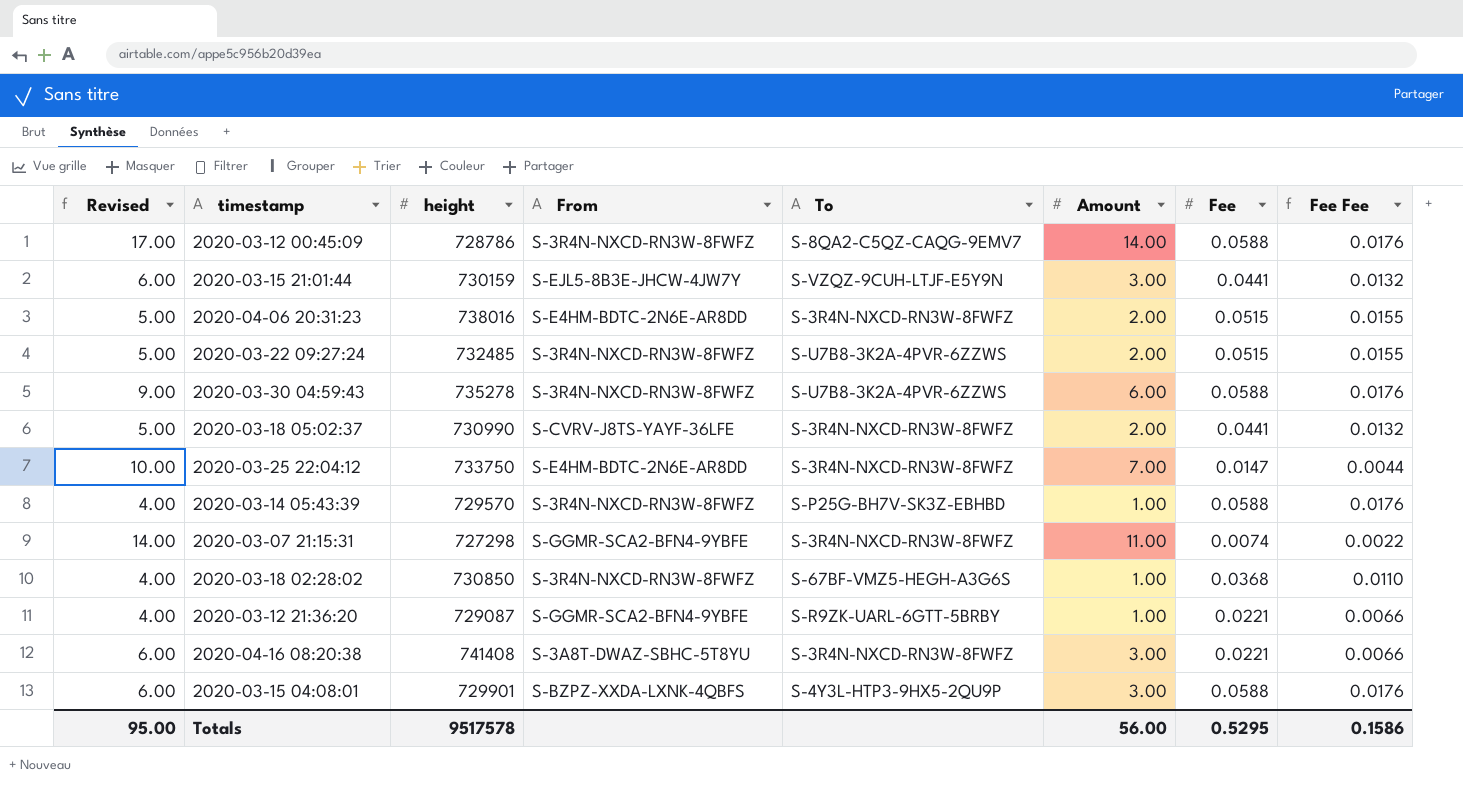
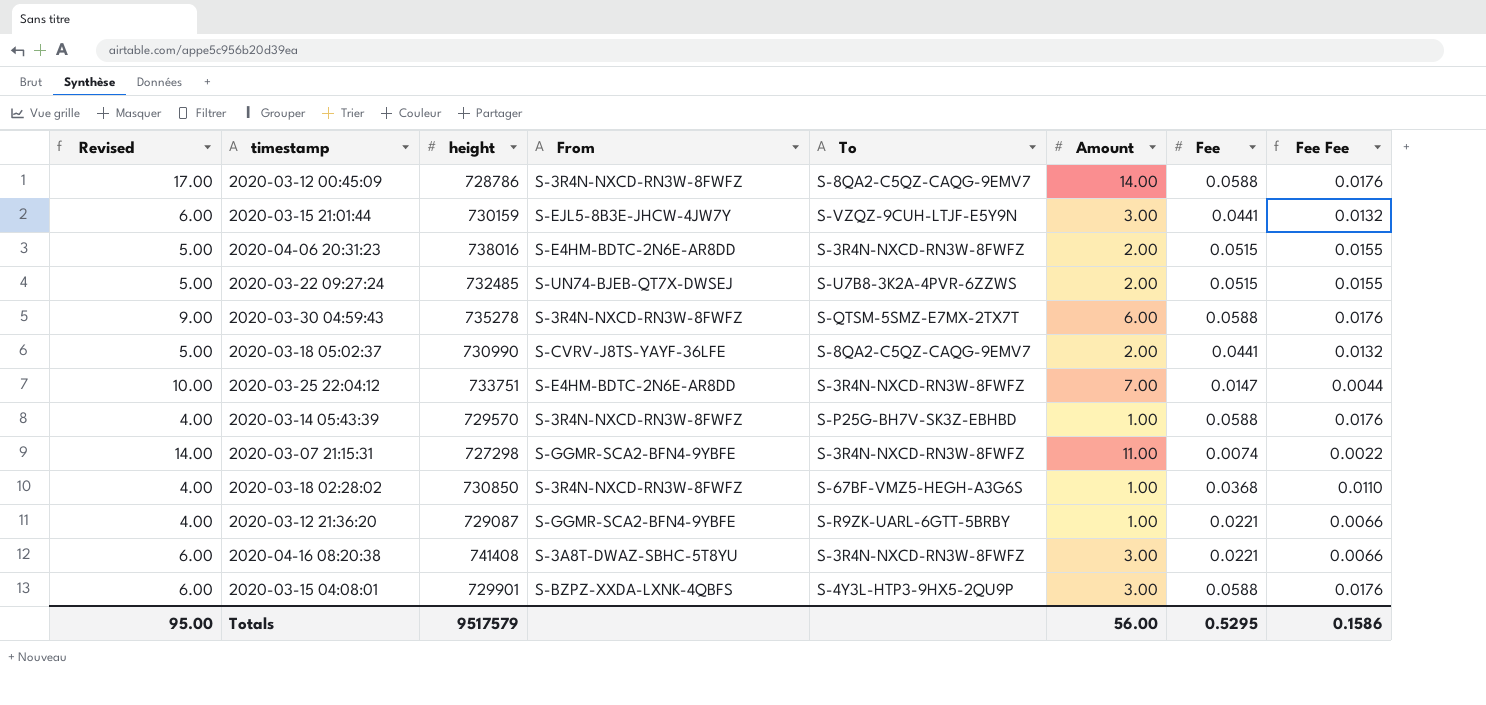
2020-03-22 09:27:24 | From: S-3R4N-NXCD-RN3W-8FWFZ -> S-UN74-BJEB-QT7X-DWSEJ
2020-03-30 04:59:43 | To: S-U7B8-3K2A-4PVR-6ZZWS -> S-QTSM-5SMZ-E7MX-2TX7T
2020-03-18 05:02:37 | To: S-3R4N-NXCD-RN3W-8FWFZ -> S-8QA2-C5QZ-CAQG-9EMV7
2020-03-25 22:04:12 | height: 733750 -> 733751
Totals | height: 9517578 -> 9517579

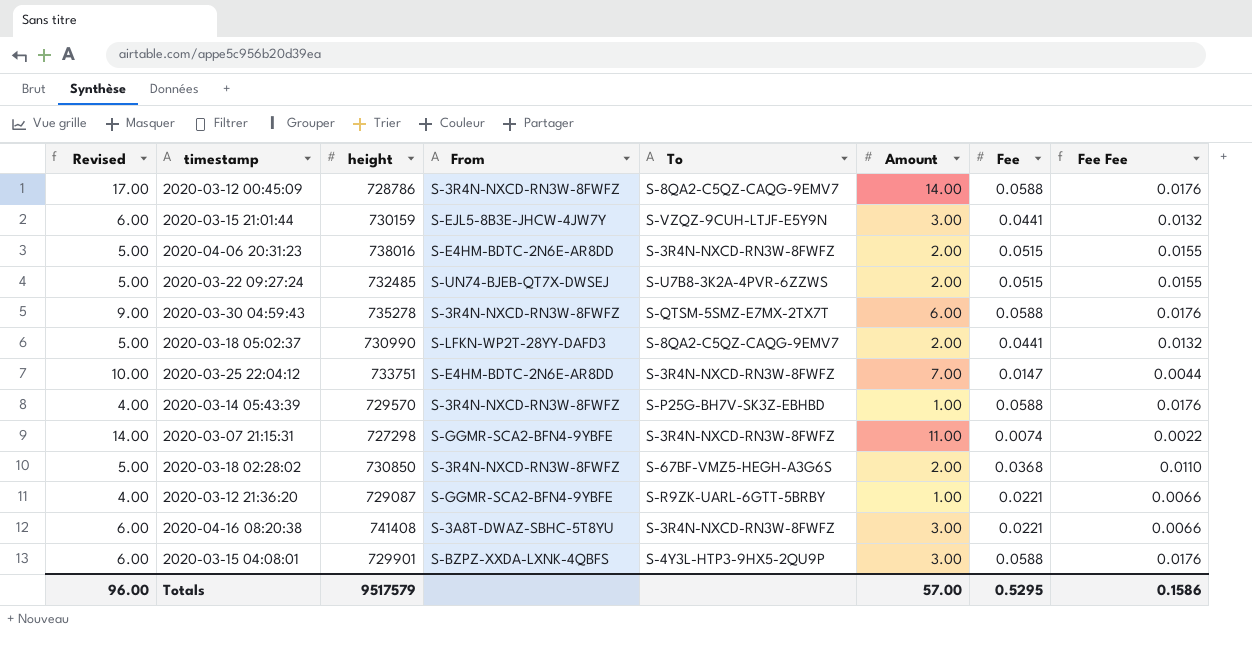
2020-03-18 05:02:37 | From: S-CVRV-J8TS-YAYF-36LFE -> S-LFKN-WP2T-28YY-DAFD3
2020-03-18 02:28:02 | Revised: 4.00 -> 5.00
2020-03-18 02:28:02 | Amount: 1.00 -> 2.00
Totals | Revised: 95.00 -> 96.00
Totals | Amount: 56.00 -> 57.00

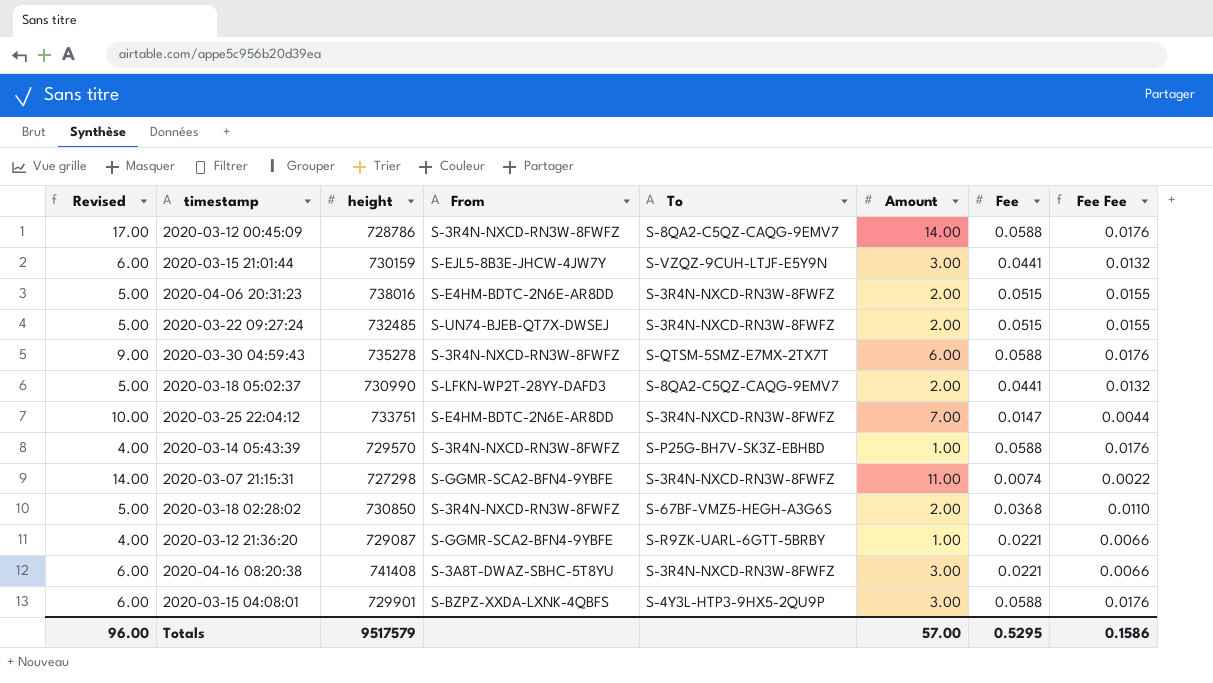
2020-03-22 09:27:24 | To: S-U7B8-3K2A-4PVR-6ZZWS -> S-3R4N-NXCD-RN3W-8FWFZ

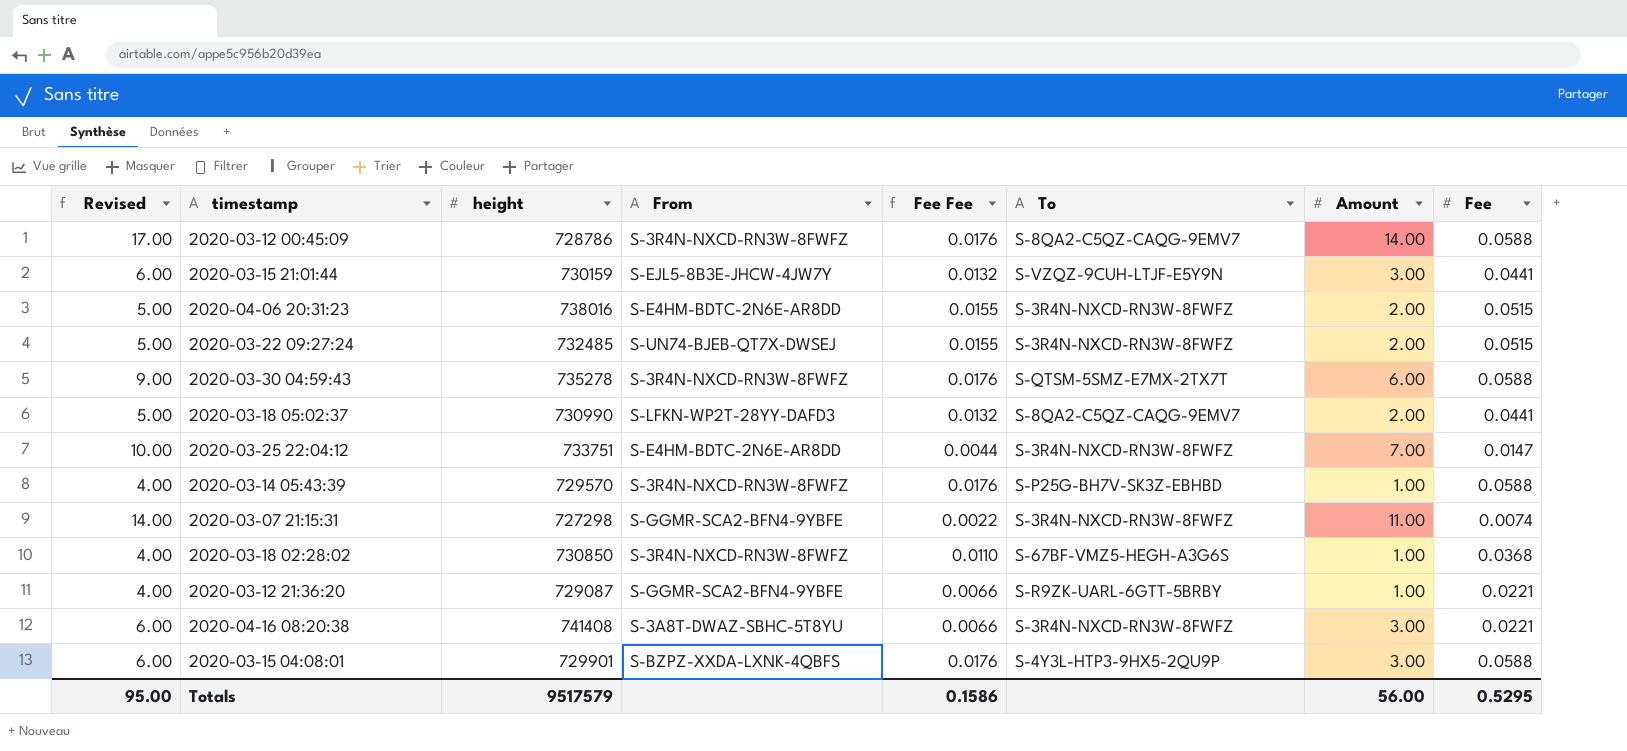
column Fee Fee | position: 8 -> 5
2020-03-18 02:28:02 | Revised: 5.00 -> 4.00
2020-03-18 02:28:02 | Amount: 2.00 -> 1.00
Totals | Revised: 96.00 -> 95.00
Totals | Amount: 57.00 -> 56.00

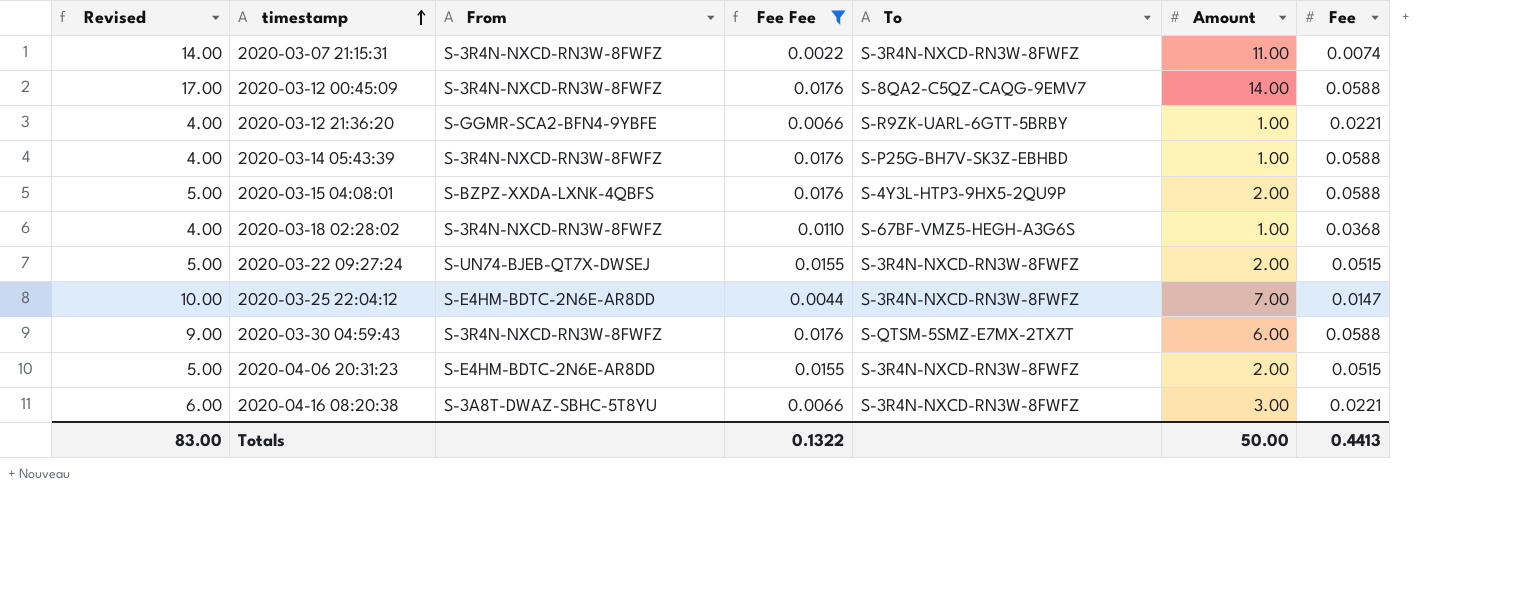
filter: none -> Fee Fee != 0.0132
row order: none -> timestamp ascending
column height | position: 3 -> none
2020-03-07 21:15:31 | From: S-GGMR-SCA2-BFN4-9YBFE -> S-3R4N-NXCD-RN3W-8FWFZ
2020-03-15 04:08:01 | Revised: 6.00 -> 5.00
2020-03-15 04:08:01 | Amount: 3.00 -> 2.00
Totals | Revised: 95.00 -> 83.00
Totals | Fee Fee: 0.1586 -> 0.1322
Totals | Amount: 56.00 -> 50.00
Totals | Fee: 0.5295 -> 0.4413

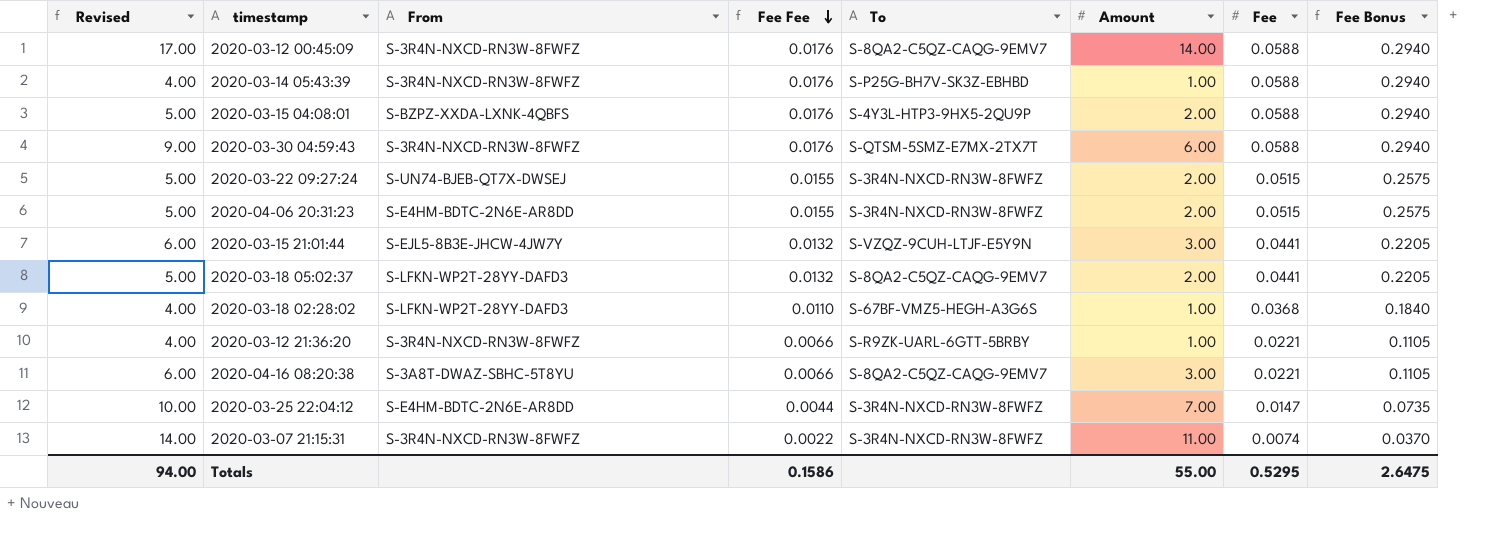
filter: Fee Fee != 0.0132 -> none
row order: timestamp ascending -> Fee Fee descending
column Fee Bonus | formula: none -> [Fee] * 5
2020-03-18 02:28:02 | From: S-3R4N-NXCD-RN3W-8FWFZ -> S-LFKN-WP2T-28YY-DAFD3
2020-03-12 21:36:20 | From: S-GGMR-SCA2-BFN4-9YBFE -> S-3R4N-NXCD-RN3W-8FWFZ
2020-04-16 08:20:38 | To: S-3R4N-NXCD-RN3W-8FWFZ -> S-8QA2-C5QZ-CAQG-9EMV7
Totals | Revised: 83.00 -> 94.00
Totals | Fee Fee: 0.1322 -> 0.1586
Totals | Amount: 50.00 -> 55.00
Totals | Fee: 0.4413 -> 0.5295

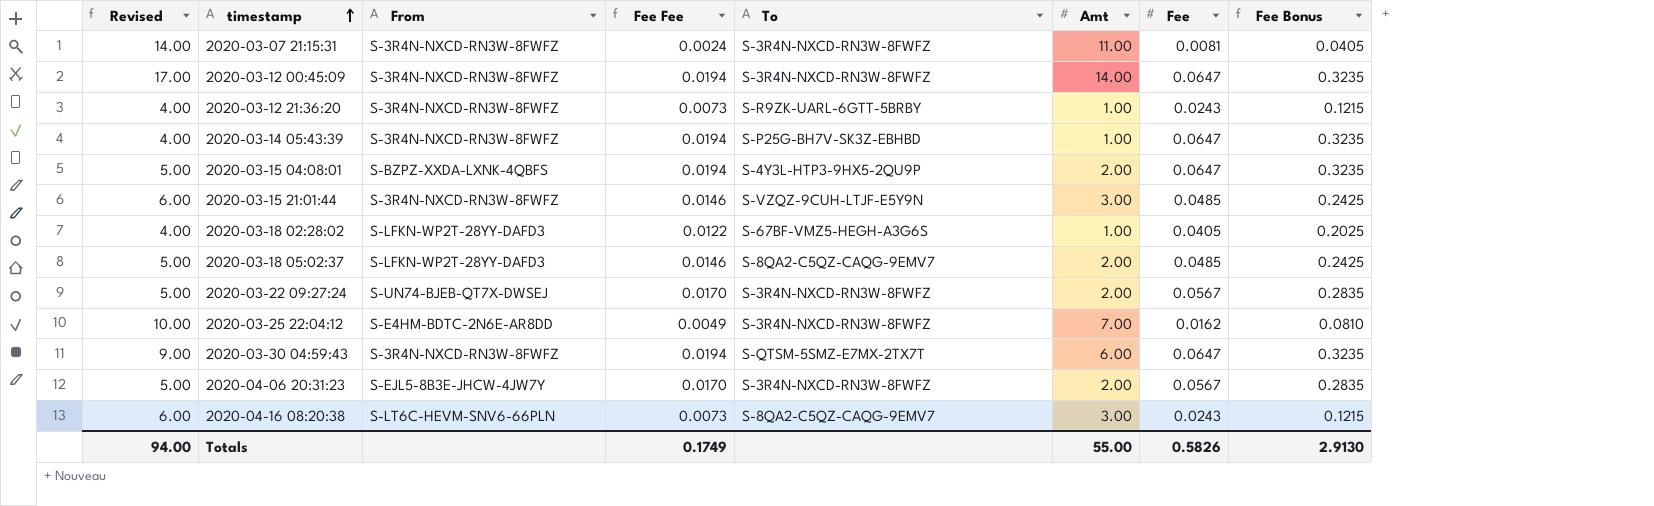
row order: Fee Fee descending -> timestamp ascending
column name: Amount -> Amt
2020-03-07 21:15:31 | Fee Fee: 0.0022 -> 0.0024
2020-03-07 21:15:31 | Fee: 0.0074 -> 0.0081
2020-03-07 21:15:31 | Fee Bonus: 0.0370 -> 0.0405
2020-03-12 00:45:09 | Fee Fee: 0.0176 -> 0.0194
2020-03-12 00:45:09 | To: S-8QA2-C5QZ-CAQG-9EMV7 -> S-3R4N-NXCD-RN3W-8FWFZ
2020-03-12 00:45:09 | Fee: 0.0588 -> 0.0647
2020-03-12 00:45:09 | Fee Bonus: 0.2940 -> 0.3235
2020-03-12 21:36:20 | Fee Fee: 0.0066 -> 0.0073
2020-03-12 21:36:20 | Fee: 0.0221 -> 0.0243
2020-03-12 21:36:20 | Fee Bonus: 0.1105 -> 0.1215
2020-03-14 05:43:39 | Fee Fee: 0.0176 -> 0.0194
2020-03-14 05:43:39 | Fee: 0.0588 -> 0.0647
2020-03-14 05:43:39 | Fee Bonus: 0.2940 -> 0.3235
2020-03-15 04:08:01 | Fee Fee: 0.0176 -> 0.0194
2020-03-15 04:08:01 | Fee: 0.0588 -> 0.0647
2020-03-15 04:08:01 | Fee Bonus: 0.2940 -> 0.3235
2020-03-15 21:01:44 | From: S-EJL5-8B3E-JHCW-4JW7Y -> S-3R4N-NXCD-RN3W-8FWFZ
2020-03-15 21:01:44 | Fee Fee: 0.0132 -> 0.0146
2020-03-15 21:01:44 | Fee: 0.0441 -> 0.0485
2020-03-15 21:01:44 | Fee Bonus: 0.2205 -> 0.2425
2020-03-18 02:28:02 | Fee Fee: 0.0110 -> 0.0122
2020-03-18 02:28:02 | Fee: 0.0368 -> 0.0405
2020-03-18 02:28:02 | Fee Bonus: 0.1840 -> 0.2025
2020-03-18 05:02:37 | Fee Fee: 0.0132 -> 0.0146
2020-03-18 05:02:37 | Fee: 0.0441 -> 0.0485
2020-03-18 05:02:37 | Fee Bonus: 0.2205 -> 0.2425
2020-03-22 09:27:24 | Fee Fee: 0.0155 -> 0.0170
2020-03-22 09:27:24 | Fee: 0.0515 -> 0.0567
2020-03-22 09:27:24 | Fee Bonus: 0.2575 -> 0.2835
2020-03-25 22:04:12 | Fee Fee: 0.0044 -> 0.0049
2020-03-25 22:04:12 | Fee: 0.0147 -> 0.0162
2020-03-25 22:04:12 | Fee Bonus: 0.0735 -> 0.0810
2020-03-30 04:59:43 | Fee Fee: 0.0176 -> 0.0194
2020-03-30 04:59:43 | Fee: 0.0588 -> 0.0647
2020-03-30 04:59:43 | Fee Bonus: 0.2940 -> 0.3235
2020-04-06 20:31:23 | From: S-E4HM-BDTC-2N6E-AR8DD -> S-EJL5-8B3E-JHCW-4JW7Y
2020-04-06 20:31:23 | Fee Fee: 0.0155 -> 0.0170
2020-04-06 20:31:23 | Fee: 0.0515 -> 0.0567
2020-04-06 20:31:23 | Fee Bonus: 0.2575 -> 0.2835
2020-04-16 08:20:38 | From: S-3A8T-DWAZ-SBHC-5T8YU -> S-LT6C-HEVM-SNV6-66PLN
2020-04-16 08:20:38 | Fee Fee: 0.0066 -> 0.0073
2020-04-16 08:20:38 | Fee: 0.0221 -> 0.0243
2020-04-16 08:20:38 | Fee Bonus: 0.1105 -> 0.1215
Totals | Fee Fee: 0.1586 -> 0.1749
Totals | Fee: 0.5295 -> 0.5826
Totals | Fee Bonus: 2.6475 -> 2.9130

